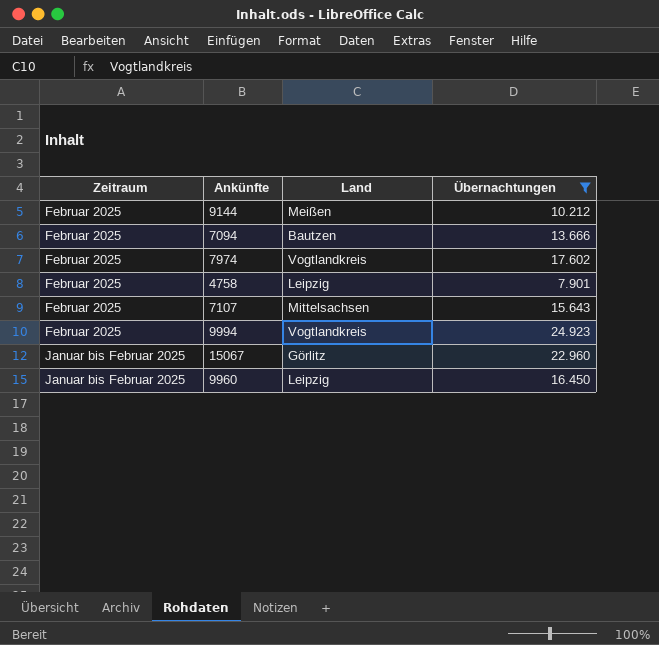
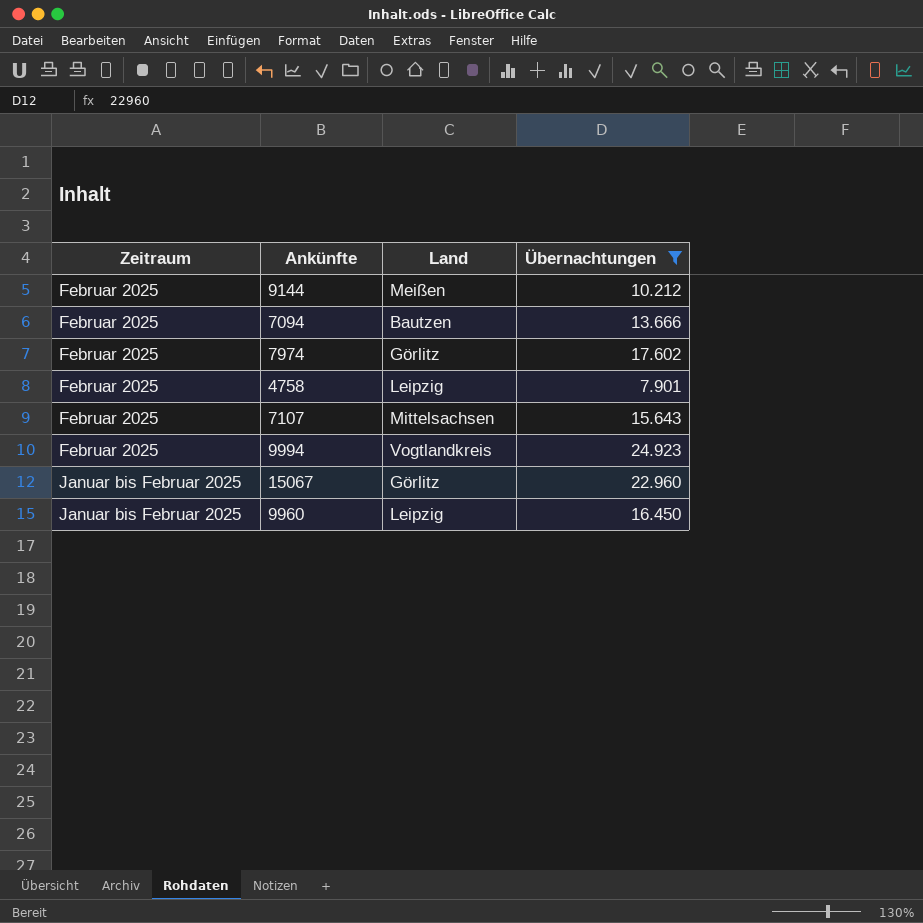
7974 | Land: Vogtlandkreis -> Görlitz

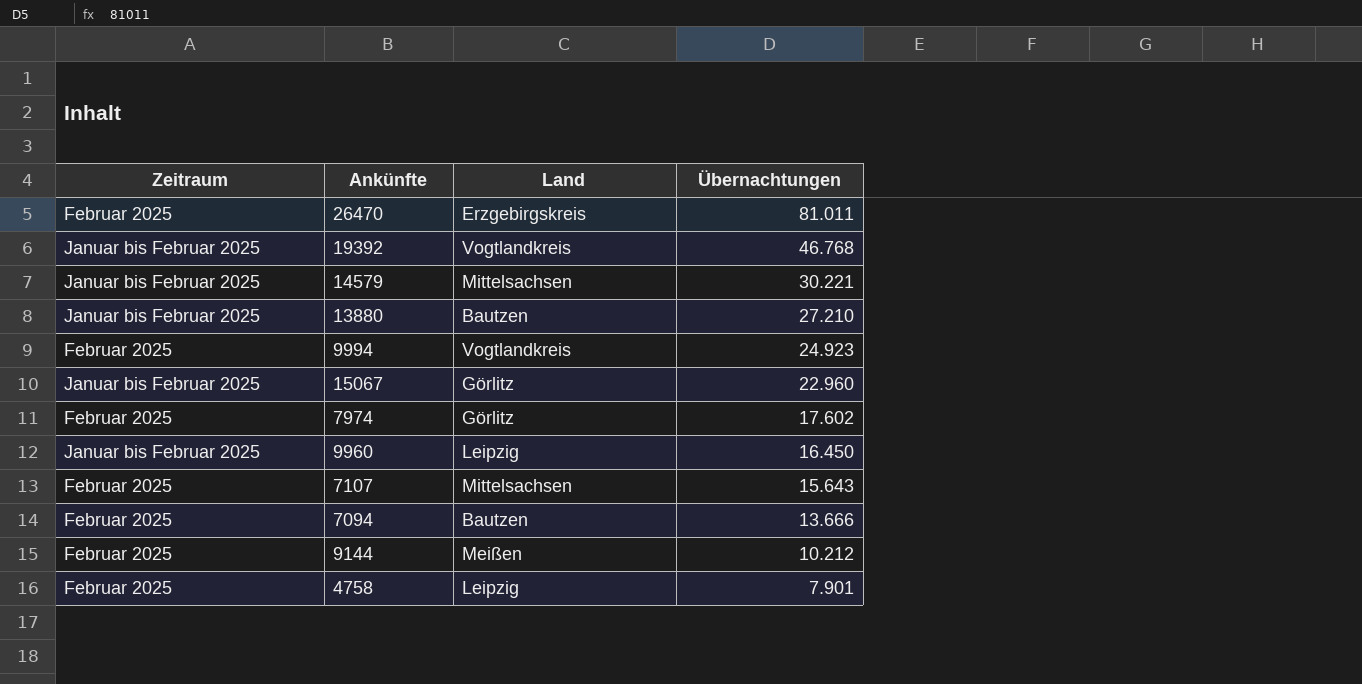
filter: Übernachtungen <= 24.923 -> none
row order: Zeitraum ascending -> Übernachtungen descending

